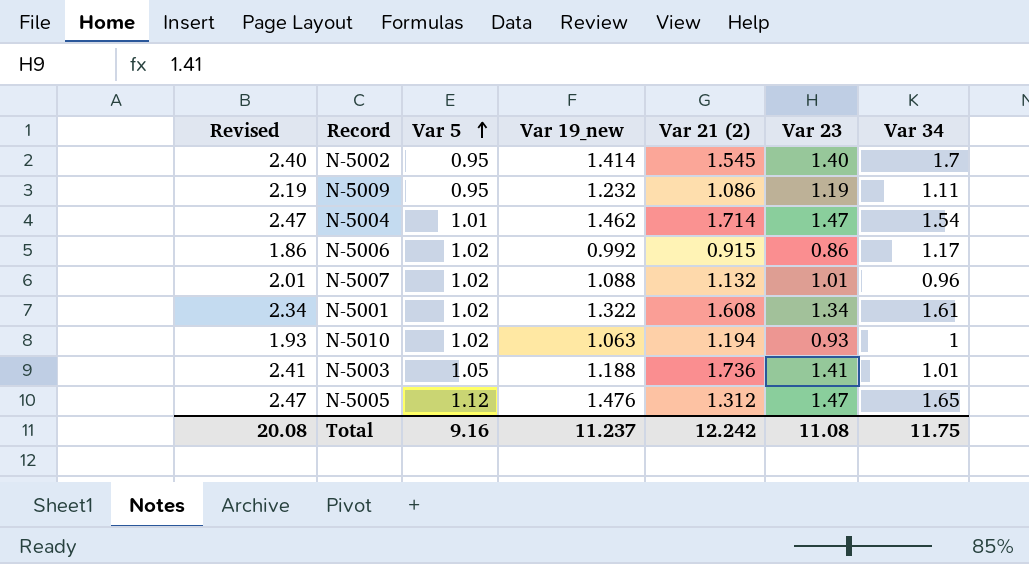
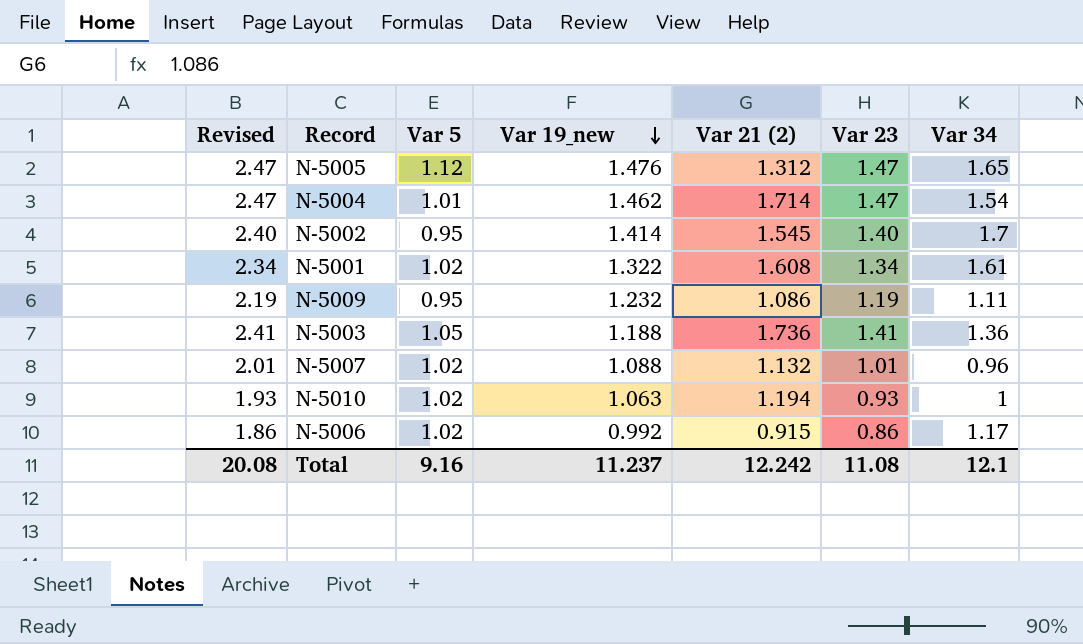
row order: Var 5 ascending -> Var 19_new descending
N-5003 | Var 34: 1.01 -> 1.36
Total | Var 34: 11.75 -> 12.1

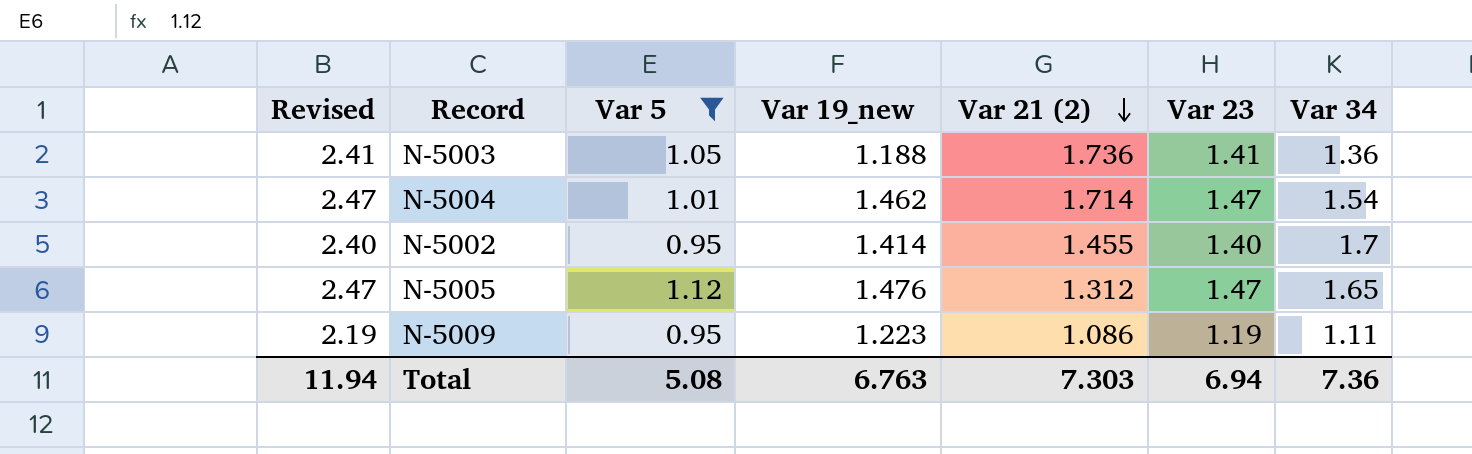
filter: none -> Var 5 != 1.02
row order: Var 19_new descending -> Var 21 (2) descending
N-5002 | Var 21 (2): 1.545 -> 1.455
N-5009 | Var 19_new: 1.232 -> 1.223
Total | Revised: 20.08 -> 11.94
Total | Var 5: 9.16 -> 5.08
Total | Var 19_new: 11.237 -> 6.763
Total | Var 21 (2): 12.242 -> 7.303
Total | Var 23: 11.08 -> 6.94
Total | Var 34: 12.1 -> 7.36

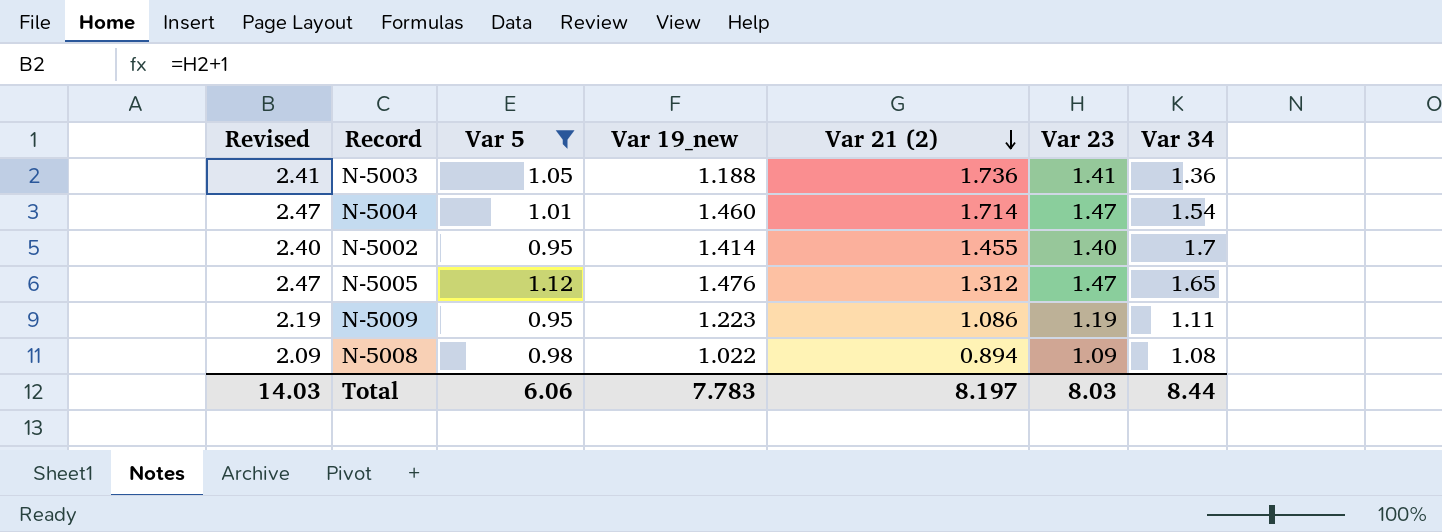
N-5004 | Var 19_new: 1.462 -> 1.460
row N-5008: none -> 2.09 | 0.98 | 1.022 | 0.894 | 1.09 | 1.08
Total | Revised: 11.94 -> 14.03
Total | Var 5: 5.08 -> 6.06
Total | Var 19_new: 6.763 -> 7.783
Total | Var 21 (2): 7.303 -> 8.197
Total | Var 23: 6.94 -> 8.03
Total | Var 34: 7.36 -> 8.44

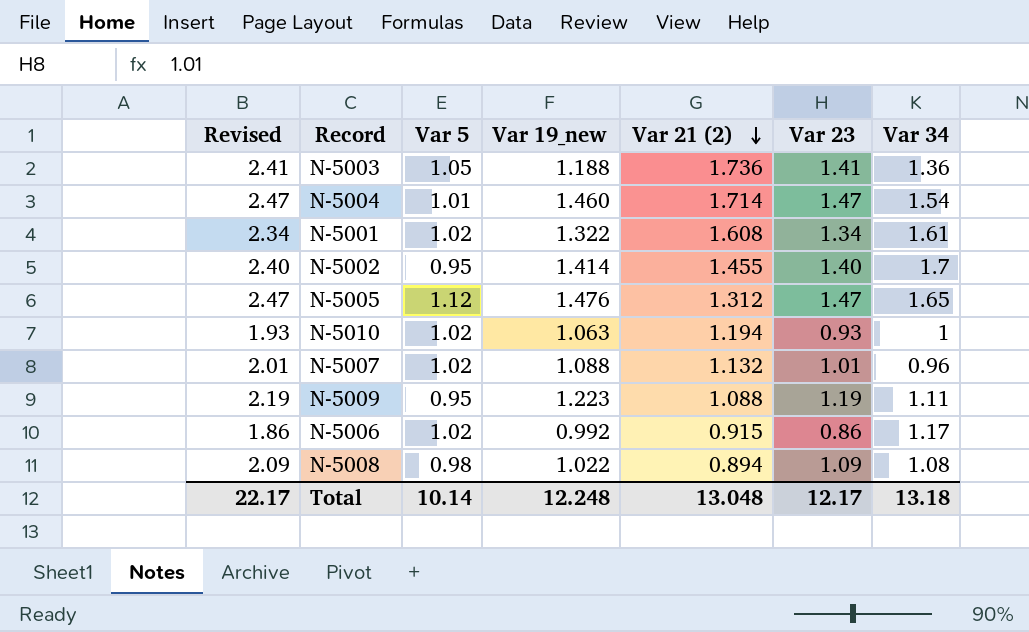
filter: Var 5 != 1.02 -> none
N-5009 | Var 21 (2): 1.086 -> 1.088
Total | Revised: 14.03 -> 22.17
Total | Var 5: 6.06 -> 10.14
Total | Var 19_new: 7.783 -> 12.248
Total | Var 21 (2): 8.197 -> 13.048
Total | Var 23: 8.03 -> 12.17
Total | Var 34: 8.44 -> 13.18

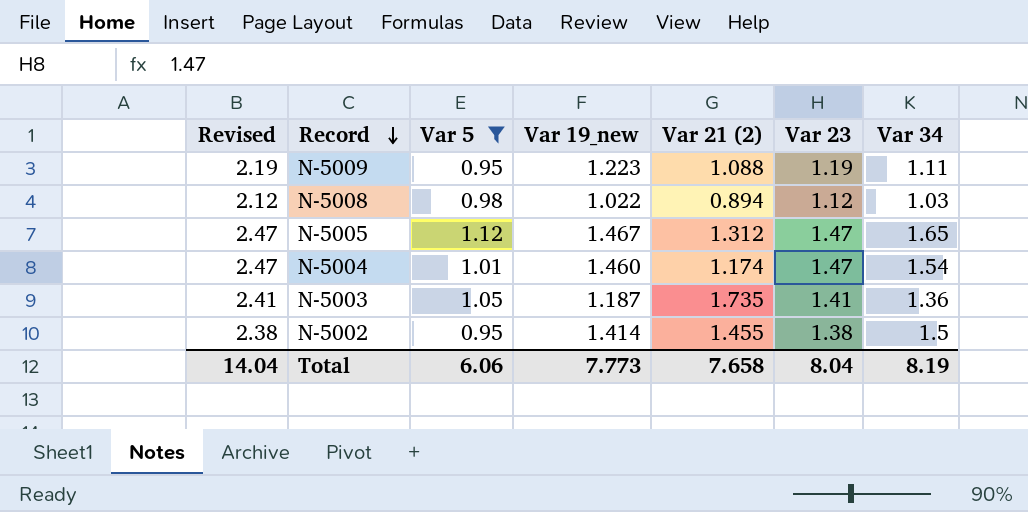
filter: none -> Var 5 != 1.02
row order: Var 21 (2) descending -> Record descending
N-5008 | Revised: 2.09 -> 2.12
N-5008 | Var 23: 1.09 -> 1.12
N-5008 | Var 34: 1.08 -> 1.03
N-5005 | Var 19_new: 1.476 -> 1.467
N-5004 | Var 21 (2): 1.714 -> 1.174
N-5003 | Var 19_new: 1.188 -> 1.187
N-5003 | Var 21 (2): 1.736 -> 1.735
N-5002 | Revised: 2.40 -> 2.38
N-5002 | Var 23: 1.40 -> 1.38
N-5002 | Var 34: 1.7 -> 1.5
Total | Revised: 22.17 -> 14.04
Total | Var 5: 10.14 -> 6.06
Total | Var 19_new: 12.248 -> 7.773
Total | Var 21 (2): 13.048 -> 7.658
Total | Var 23: 12.17 -> 8.04
Total | Var 34: 13.18 -> 8.19

